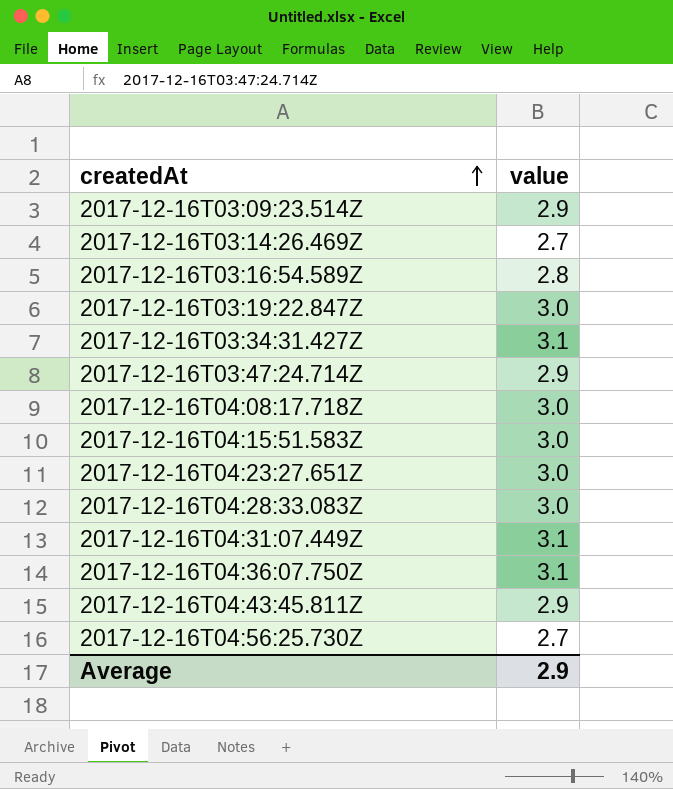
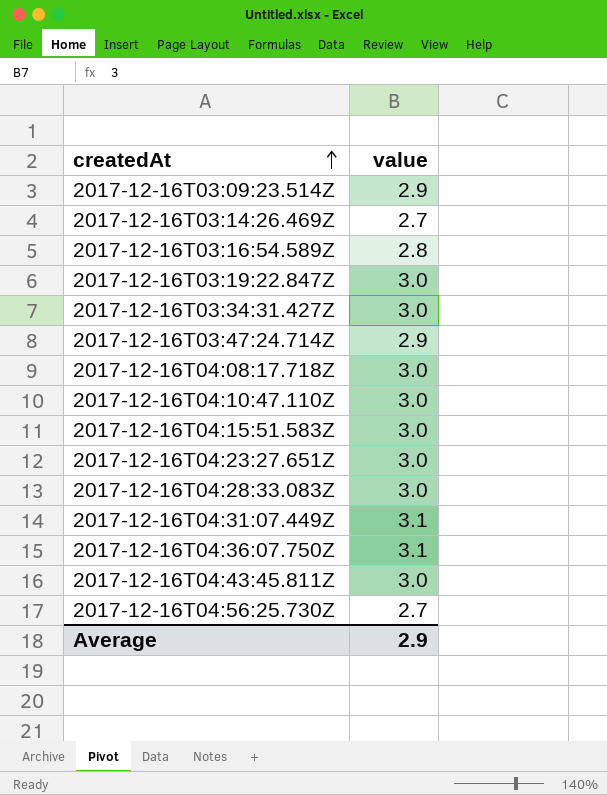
2017-12-16T03:34:31.427Z | value: 3.1 -> 3.0
row 2017-12-16T04:10:47.110Z: none -> 3.0
2017-12-16T04:43:45.811Z | value: 2.9 -> 3.0

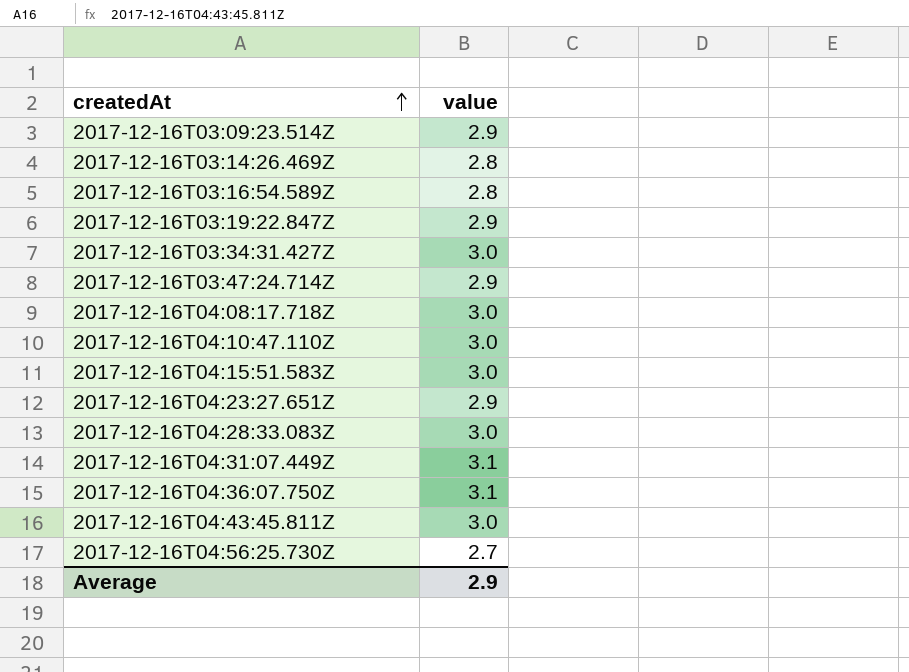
2017-12-16T03:14:26.469Z | value: 2.7 -> 2.8
2017-12-16T03:19:22.847Z | value: 3.0 -> 2.9
2017-12-16T04:23:27.651Z | value: 3.0 -> 2.9

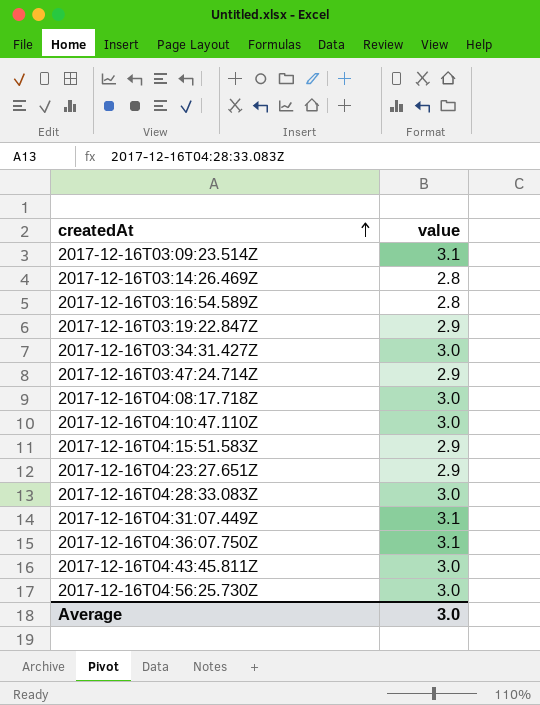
2017-12-16T03:09:23.514Z | value: 2.9 -> 3.1
2017-12-16T04:15:51.583Z | value: 3.0 -> 2.9
2017-12-16T04:56:25.730Z | value: 2.7 -> 3.0
Average | value: 2.9 -> 3.0

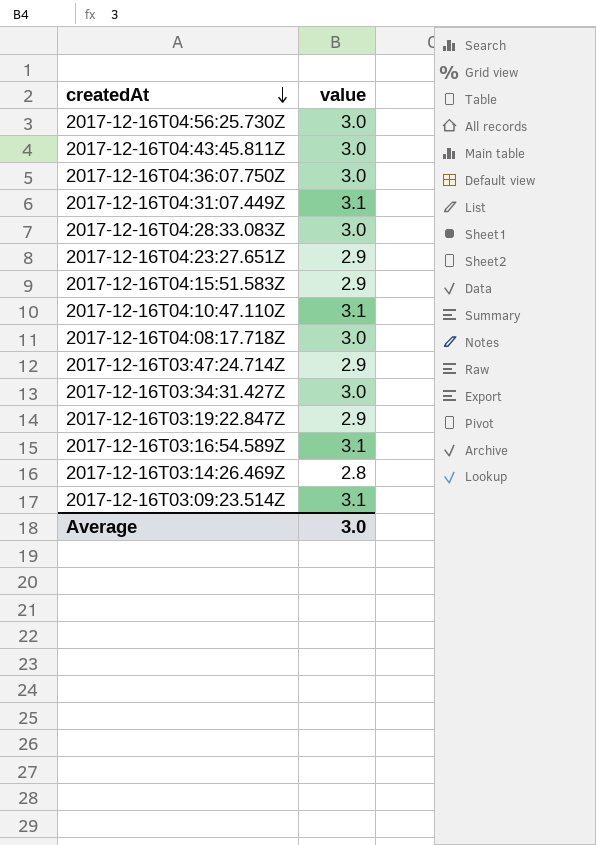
row order: createdAt ascending -> createdAt descending
2017-12-16T04:36:07.750Z | value: 3.1 -> 3.0
2017-12-16T04:10:47.110Z | value: 3.0 -> 3.1
2017-12-16T03:16:54.589Z | value: 2.8 -> 3.1

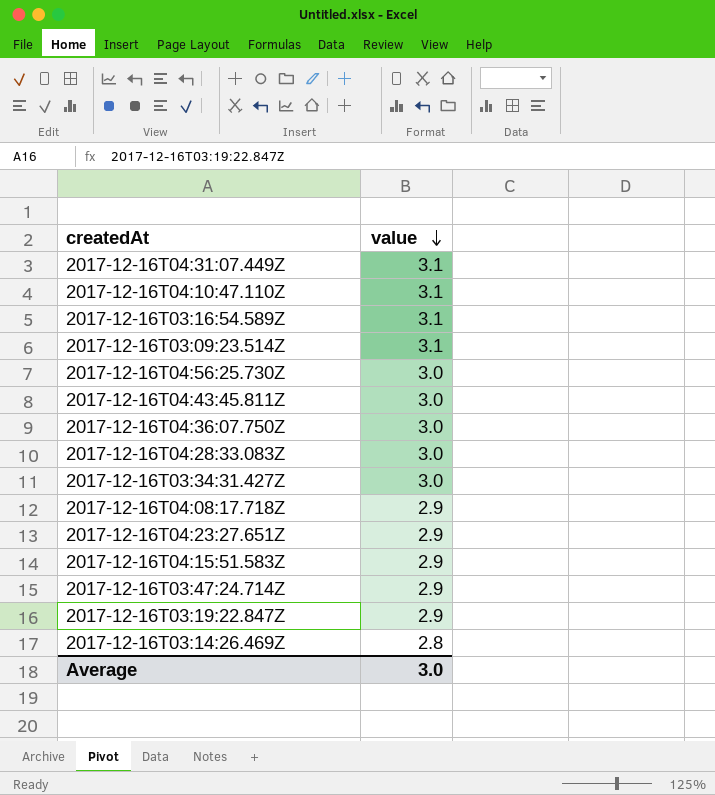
row order: createdAt descending -> value descending
2017-12-16T04:08:17.718Z | value: 3.0 -> 2.9

